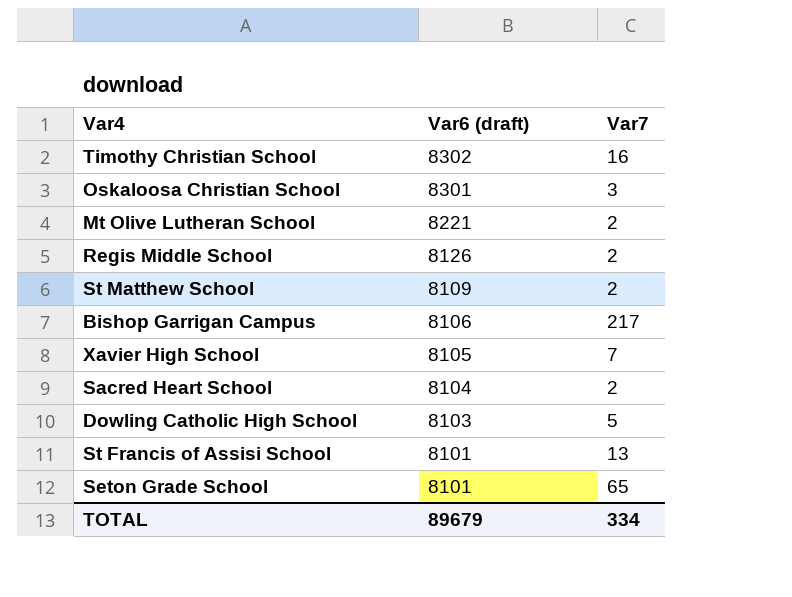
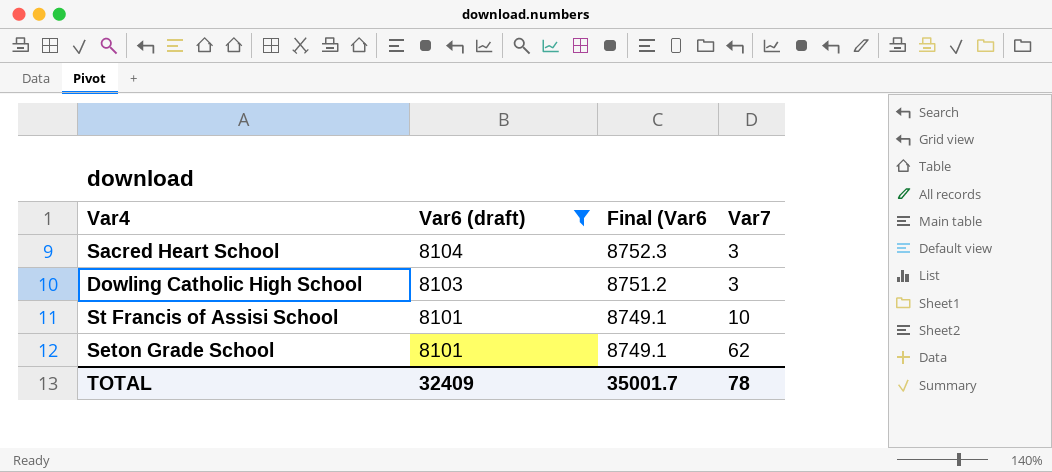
filter: none -> Var6 (draft) <= 8104
column Final (Var6 | formula: none -> [Var6 (draft)] * 1.08
Sacred Heart School | Var7: 2 -> 3
Dowling Catholic High School | Var7: 5 -> 3
St Francis of Assisi School | Var7: 13 -> 10
Seton Grade School | Var7: 65 -> 62
TOTAL | Var6 (draft): 89679 -> 32409
TOTAL | Var7: 334 -> 78

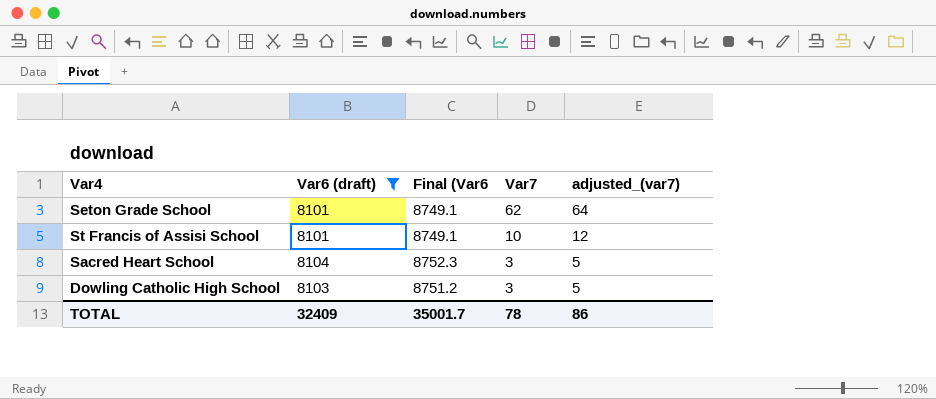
row order: Var6 (draft) descending -> Var7 descending
column adjusted_(var7) | formula: none -> [Var7] + 2

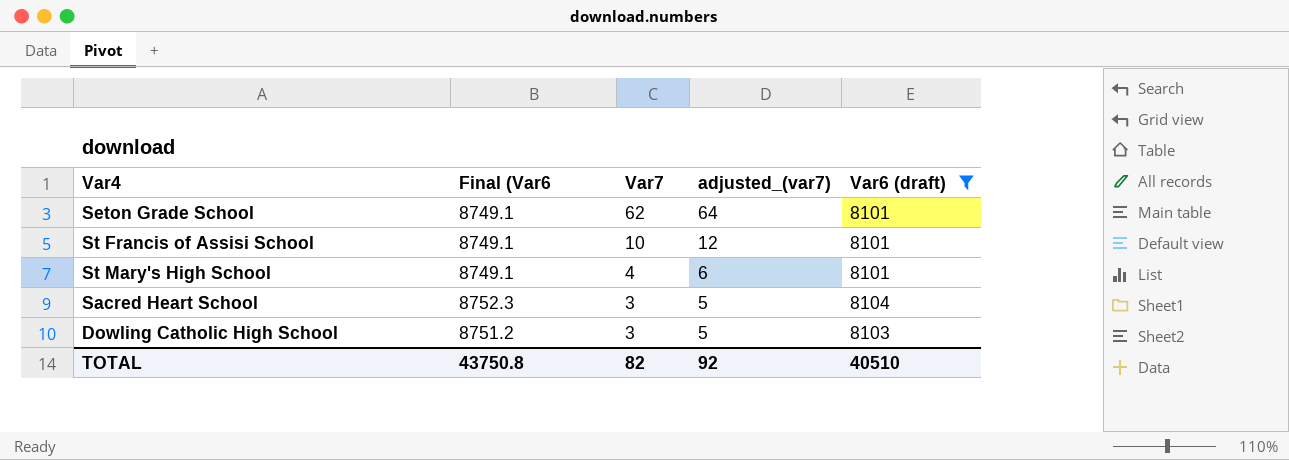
column Var6 (draft) | position: 2 -> 5
row St Mary's High School: none -> 8749.1 | 4 | 6 | 8101
TOTAL | Final (Var6: 35001.7 -> 43750.8
TOTAL | Var7: 78 -> 82
TOTAL | adjusted_(var7): 86 -> 92
TOTAL | Var6 (draft): 32409 -> 40510

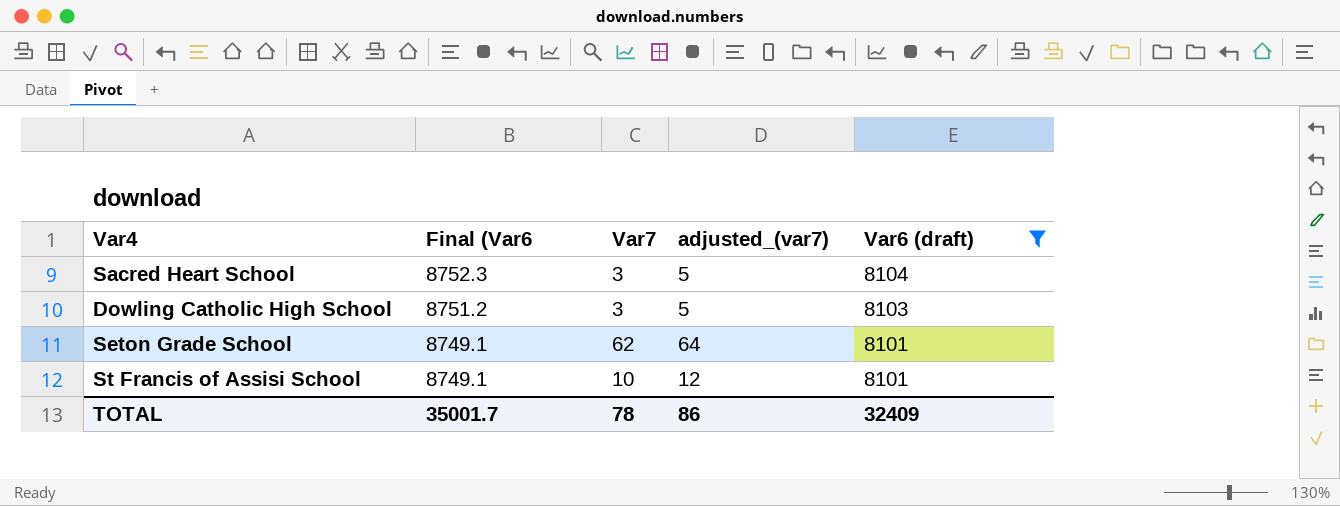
row order: Var7 descending -> Final (Var6 descending
row St Mary's High School: 8749.1 | 4 | 6 | 8101 -> none
TOTAL | Final (Var6: 43750.8 -> 35001.7
TOTAL | Var7: 82 -> 78
TOTAL | adjusted_(var7): 92 -> 86
TOTAL | Var6 (draft): 40510 -> 32409

